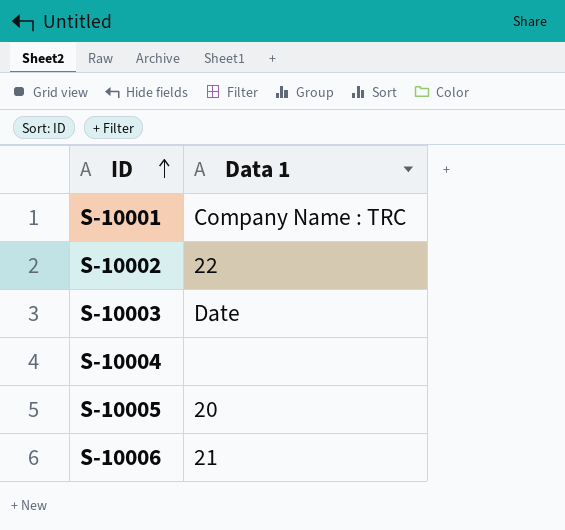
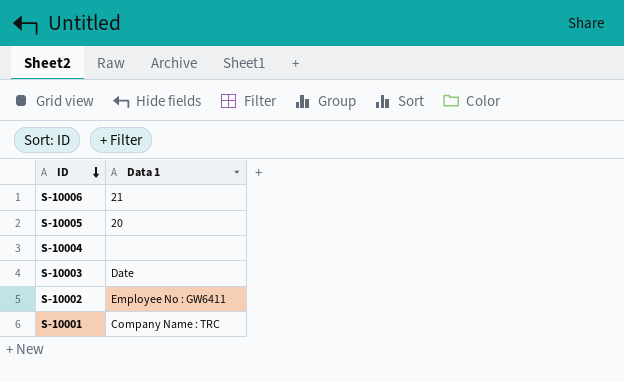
row order: ID ascending -> ID descending
S-10002 | Data 1: 22 -> Employee No : GW6411

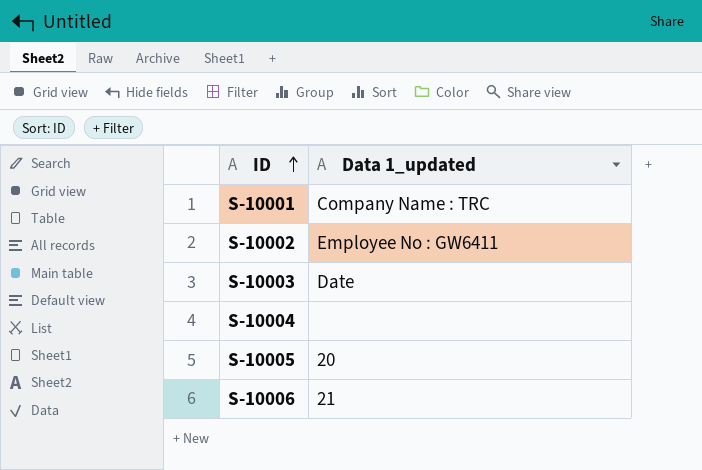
row order: ID descending -> ID ascending
column name: Data 1 -> Data 1_updated

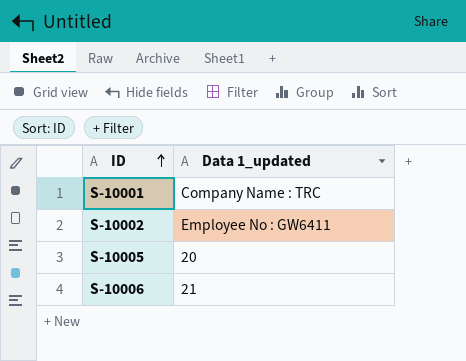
row S-10003: Date -> none
row S-10004: none -> none

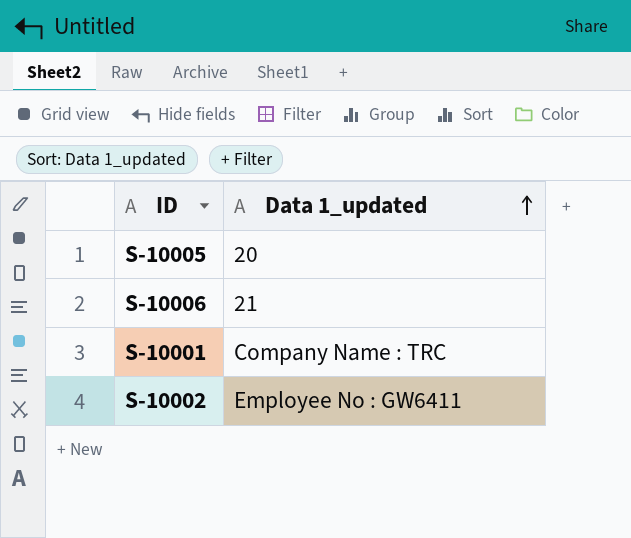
row order: ID ascending -> Data 1_updated ascending

